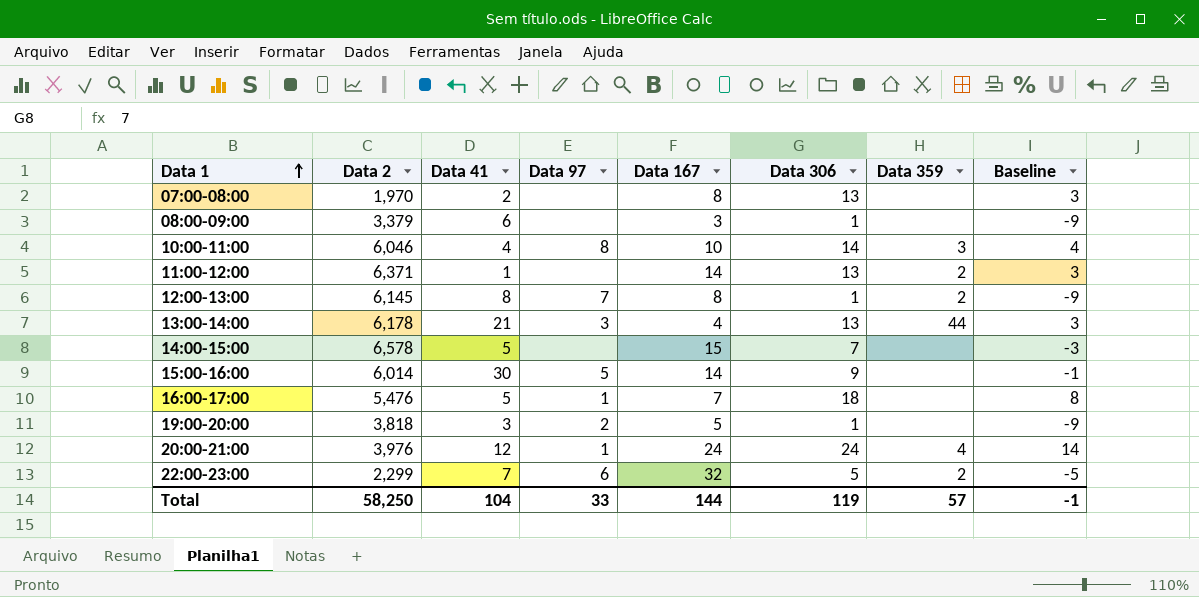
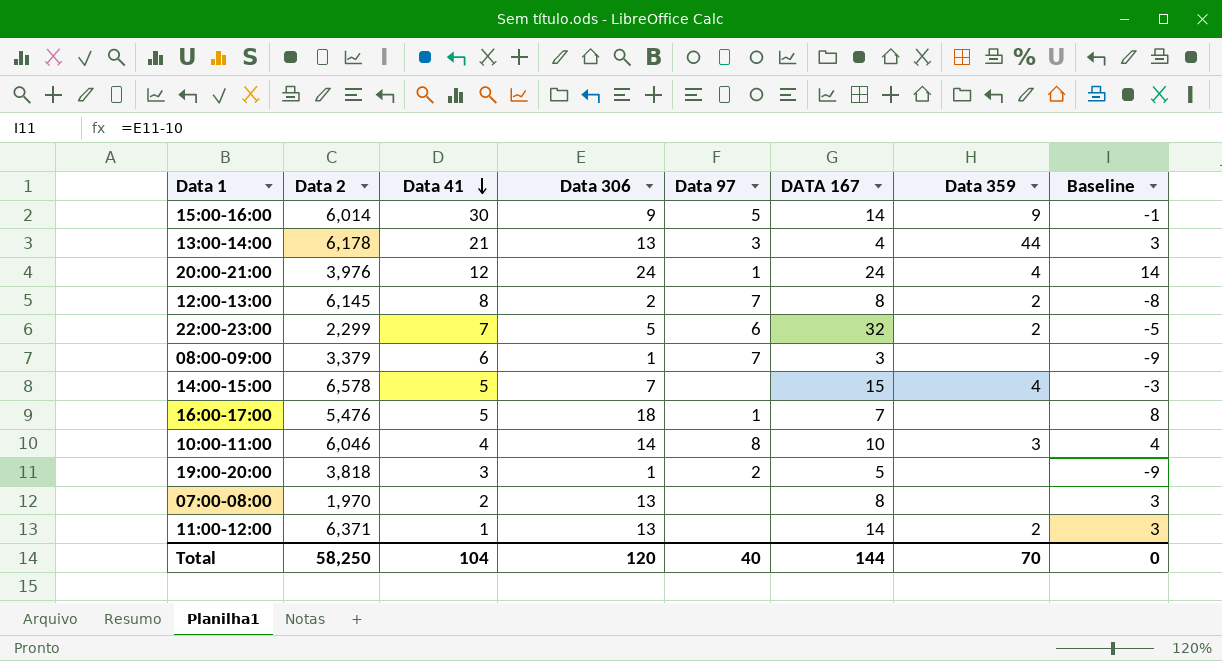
row order: Data 1 ascending -> Data 41 descending
column Data 306 | position: 6 -> 4
column name: Data 167 -> DATA 167
15:00-16:00 | Data 359: none -> 9
12:00-13:00 | Data 306: 1 -> 2
12:00-13:00 | Baseline: -9 -> -8
08:00-09:00 | Data 97: none -> 7
14:00-15:00 | Data 359: none -> 4
Total | Data 306: 119 -> 120
Total | Data 97: 33 -> 40
Total | Data 359: 57 -> 70
Total | Baseline: -1 -> 0

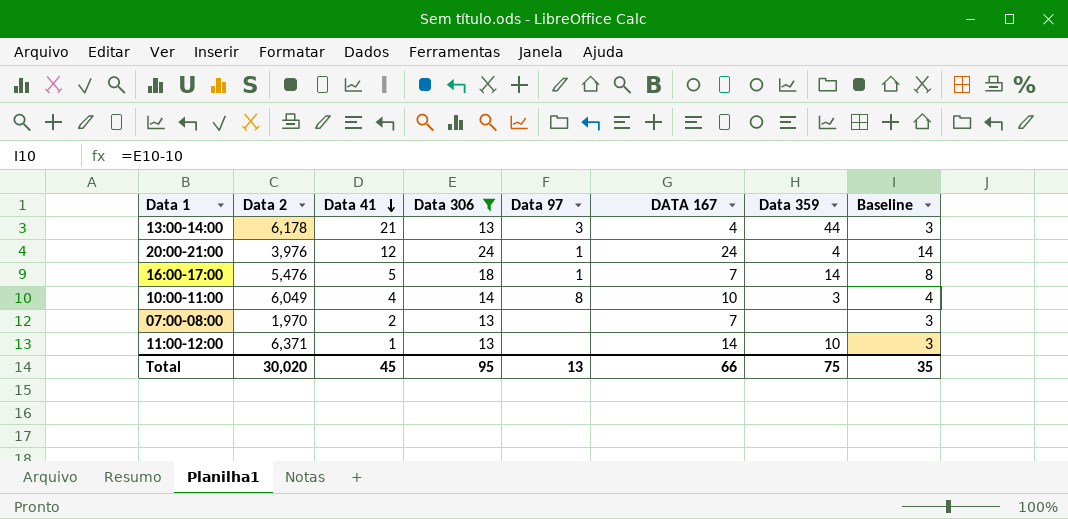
filter: none -> Data 306 >= 13
16:00-17:00 | Data 359: none -> 14
10:00-11:00 | Data 2: 6,046 -> 6,049
07:00-08:00 | DATA 167: 8 -> 7
11:00-12:00 | Data 359: 2 -> 10
Total | Data 2: 58,250 -> 30,020
Total | Data 41: 104 -> 45
Total | Data 306: 120 -> 95
Total | Data 97: 40 -> 13
Total | DATA 167: 144 -> 66
Total | Data 359: 70 -> 75
Total | Baseline: 0 -> 35

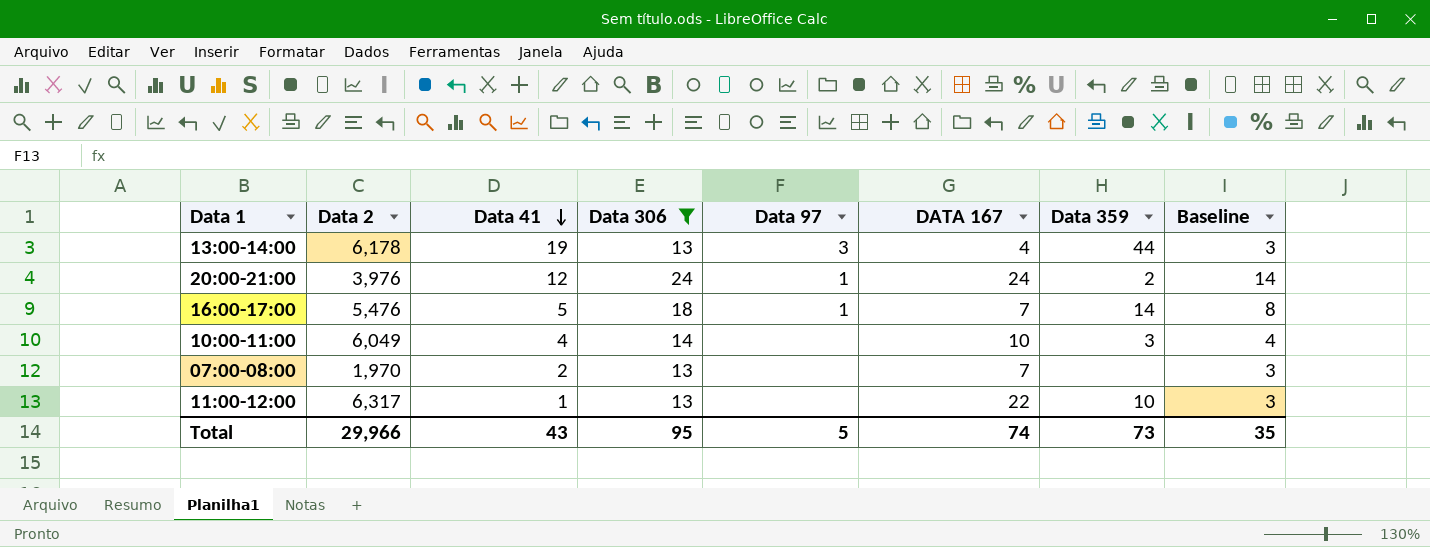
13:00-14:00 | Data 41: 21 -> 19
20:00-21:00 | Data 359: 4 -> 2
10:00-11:00 | Data 97: 8 -> none
11:00-12:00 | Data 2: 6,371 -> 6,317
11:00-12:00 | DATA 167: 14 -> 22
Total | Data 2: 30,020 -> 29,966
Total | Data 41: 45 -> 43
Total | Data 97: 13 -> 5
Total | DATA 167: 66 -> 74
Total | Data 359: 75 -> 73

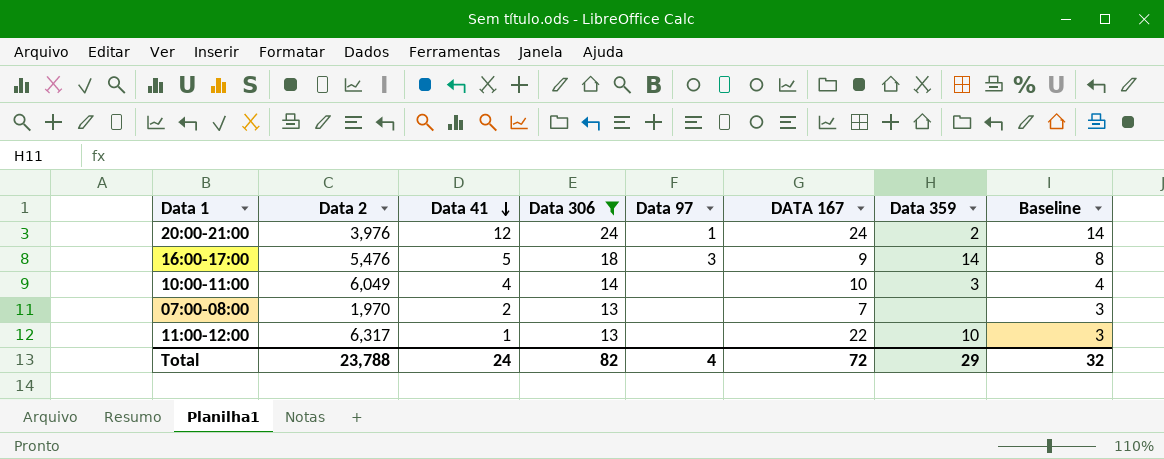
row 13:00-14:00: 6,178 | 19 | 13 | 3 | 4 | 44 | 3 -> none
16:00-17:00 | Data 97: 1 -> 3
16:00-17:00 | DATA 167: 7 -> 9
Total | Data 2: 29,966 -> 23,788
Total | Data 41: 43 -> 24
Total | Data 306: 95 -> 82
Total | Data 97: 5 -> 4
Total | DATA 167: 74 -> 72
Total | Data 359: 73 -> 29
Total | Baseline: 35 -> 32

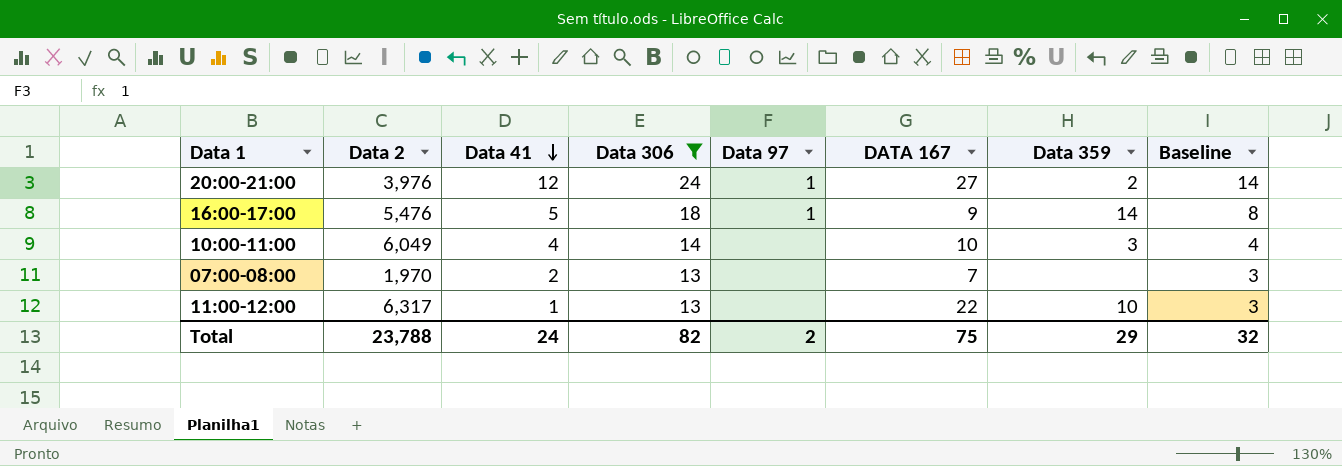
20:00-21:00 | DATA 167: 24 -> 27
16:00-17:00 | Data 97: 3 -> 1
Total | Data 97: 4 -> 2
Total | DATA 167: 72 -> 75

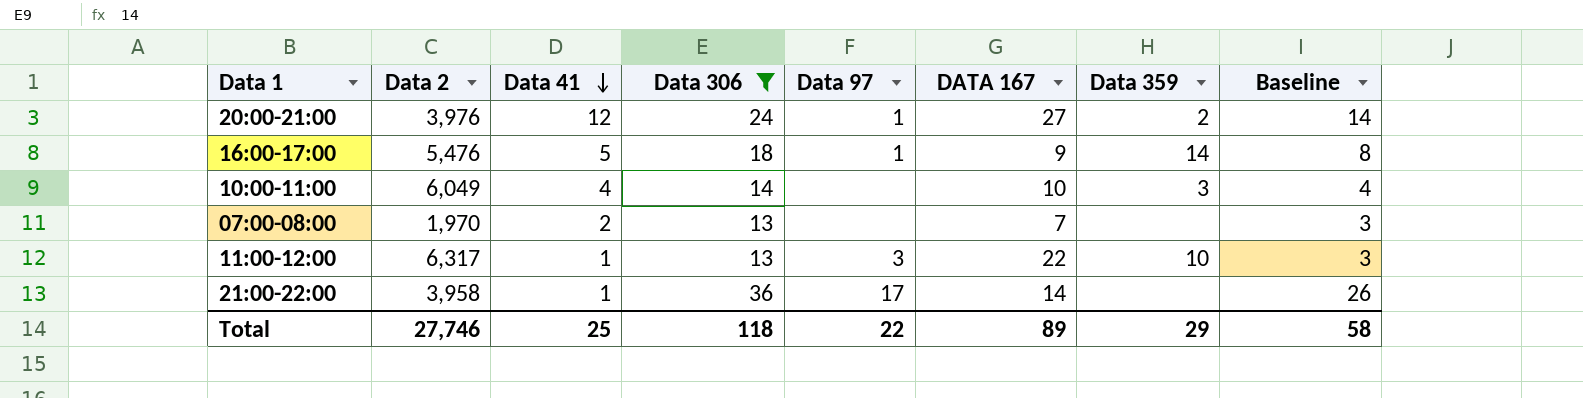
11:00-12:00 | Data 97: none -> 3
row 21:00-22:00: none -> 3,958 | 1 | 36 | 17 | 14 | none | 26
Total | Data 2: 23,788 -> 27,746
Total | Data 41: 24 -> 25
Total | Data 306: 82 -> 118
Total | Data 97: 2 -> 22
Total | DATA 167: 75 -> 89
Total | Baseline: 32 -> 58

